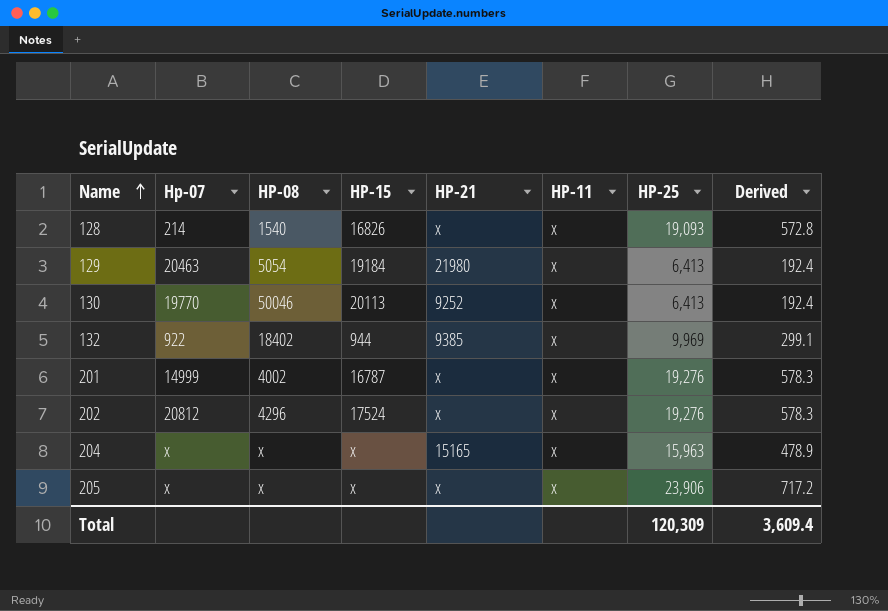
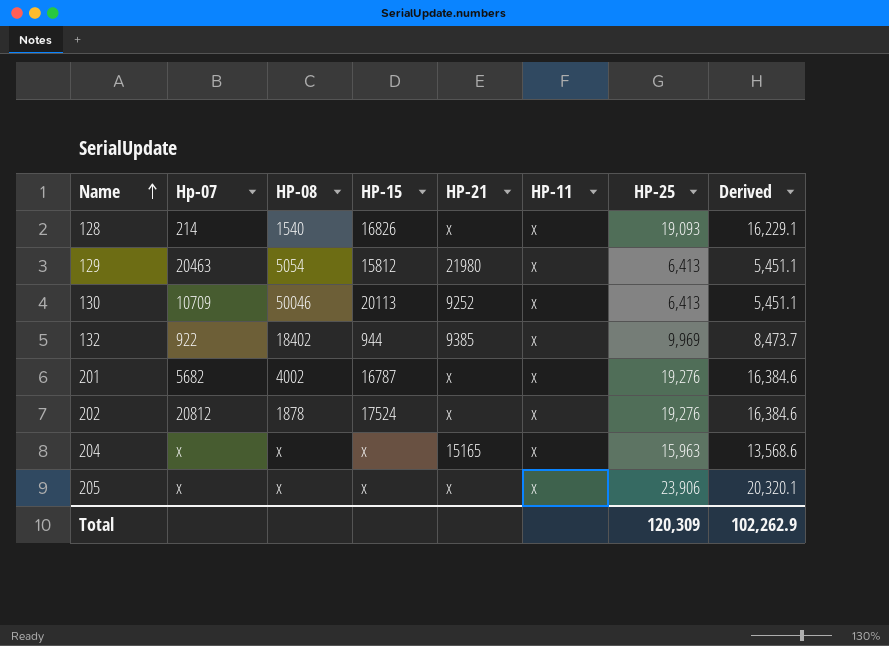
column Derived | formula: [HP-25] * 0.03 -> [HP-25] * 0.85
129 | HP-15: 19184 -> 15812
130 | Hp-07: 19770 -> 10709
201 | Hp-07: 14999 -> 5682
202 | HP-08: 4296 -> 1878
Total | Derived: 3,609.4 -> 102,262.9

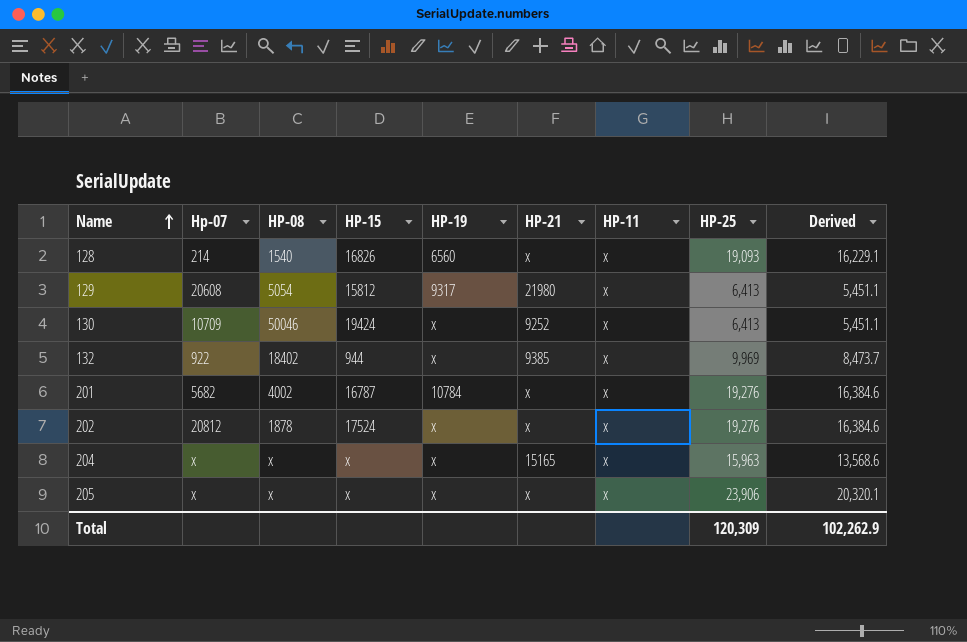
column HP-19 | position: none -> 5
129 | Hp-07: 20463 -> 20608
130 | HP-15: 20113 -> 19424

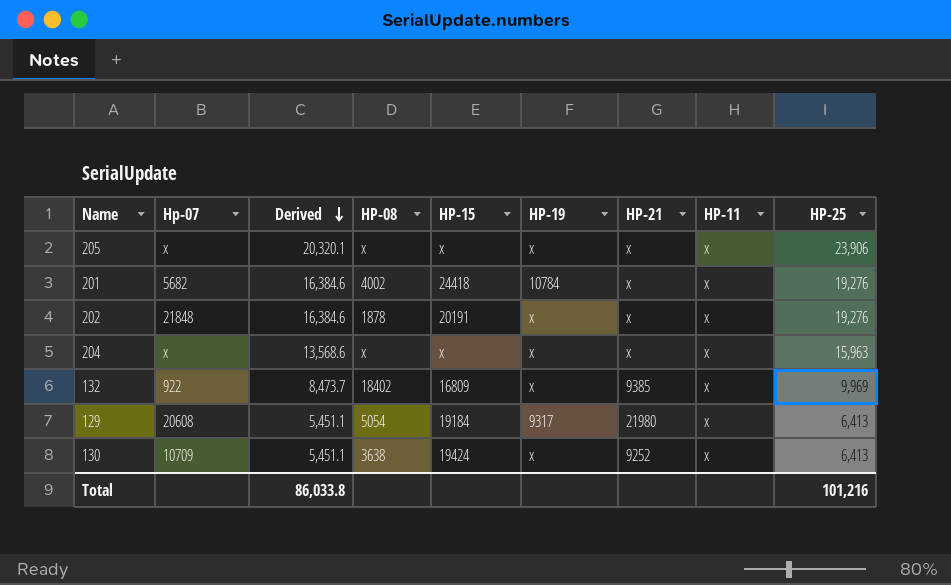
row order: Name ascending -> Derived descending
column Derived | position: 9 -> 3
row 128: 214 | 1540 | 16826 | 6560 | x | x | 19,093 | 16,229.1 -> none
201 | HP-15: 16787 -> 24418
202 | Hp-07: 20812 -> 21848
202 | HP-15: 17524 -> 20191
204 | HP-21: 15165 -> x
132 | HP-15: 944 -> 16809
129 | HP-15: 15812 -> 19184
130 | HP-08: 50046 -> 3638
Total | Derived: 102,262.9 -> 86,033.8
Total | HP-25: 120,309 -> 101,216

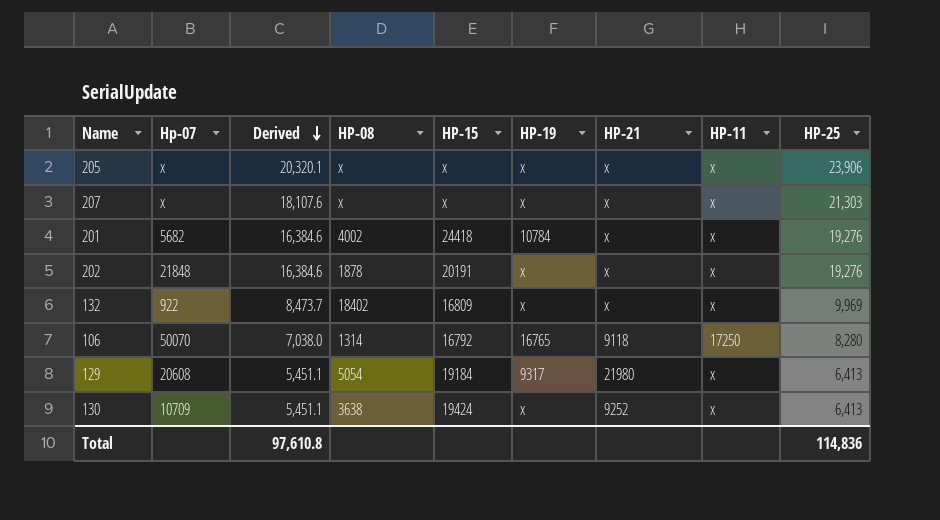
row 204: x | 13,568.6 | x | x | x | x | x | 15,963 -> none
row 207: none -> x | 18,107.6 | x | x | x | x | x | 21,303
132 | HP-21: 9385 -> x
row 106: none -> 50070 | 7,038.0 | 1314 | 16792 | 16765 | 9118 | 17250 | 8,280
Total | Derived: 86,033.8 -> 97,610.8
Total | HP-25: 101,216 -> 114,836

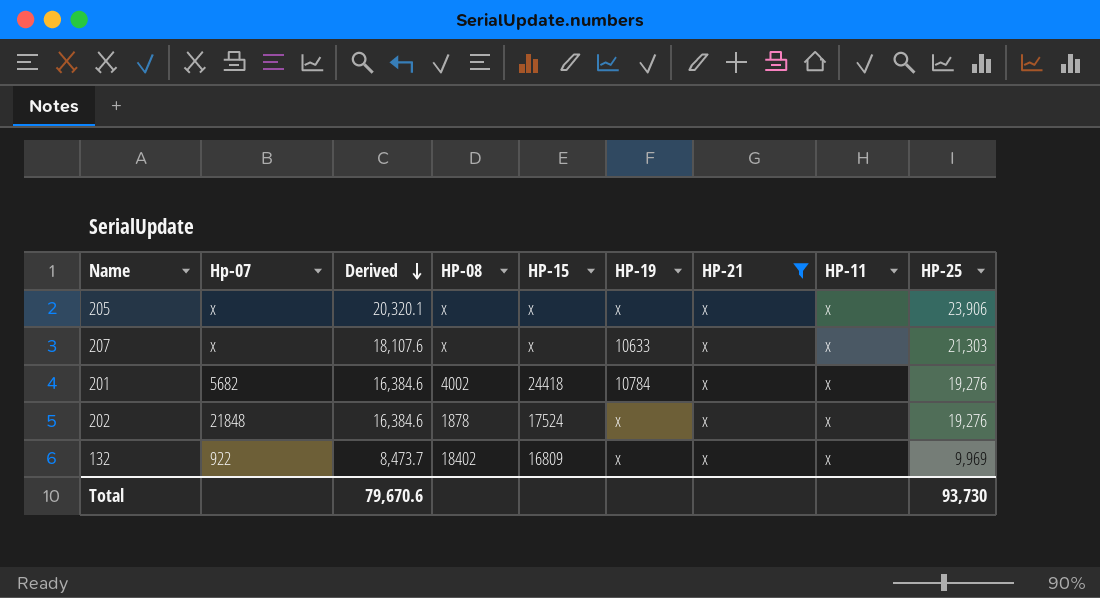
filter: none -> HP-21 = x
207 | HP-19: x -> 10633
202 | HP-15: 20191 -> 17524
Total | Derived: 97,610.8 -> 79,670.6
Total | HP-25: 114,836 -> 93,730

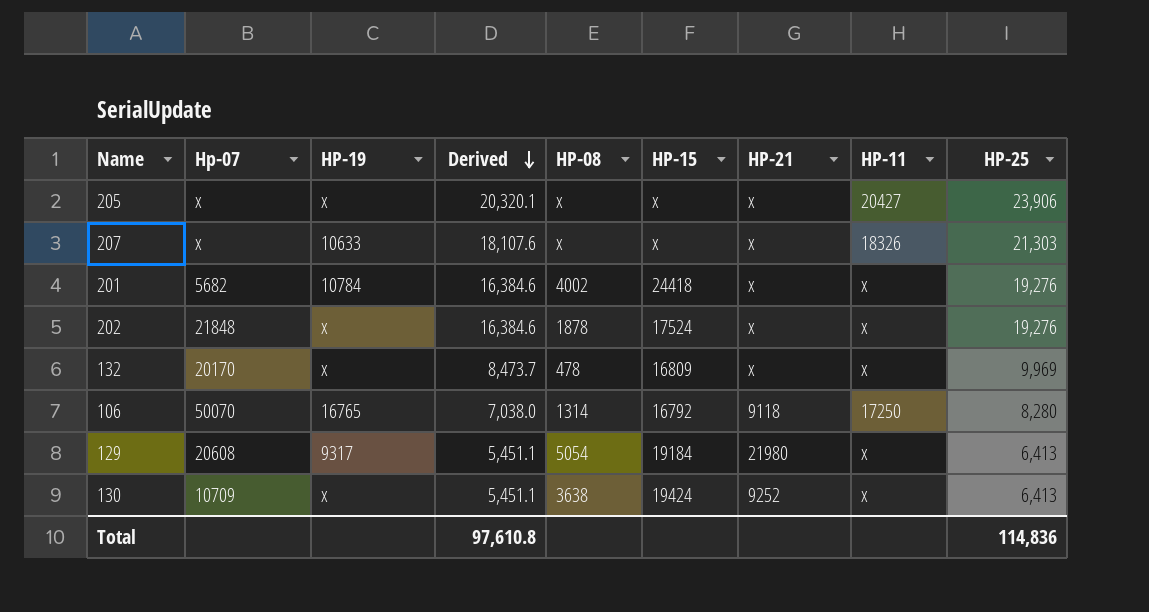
filter: HP-21 = x -> none
column HP-19 | position: 6 -> 3
205 | HP-11: x -> 20427
207 | HP-11: x -> 18326
132 | Hp-07: 922 -> 20170
132 | HP-08: 18402 -> 478
Total | Derived: 79,670.6 -> 97,610.8
Total | HP-25: 93,730 -> 114,836

